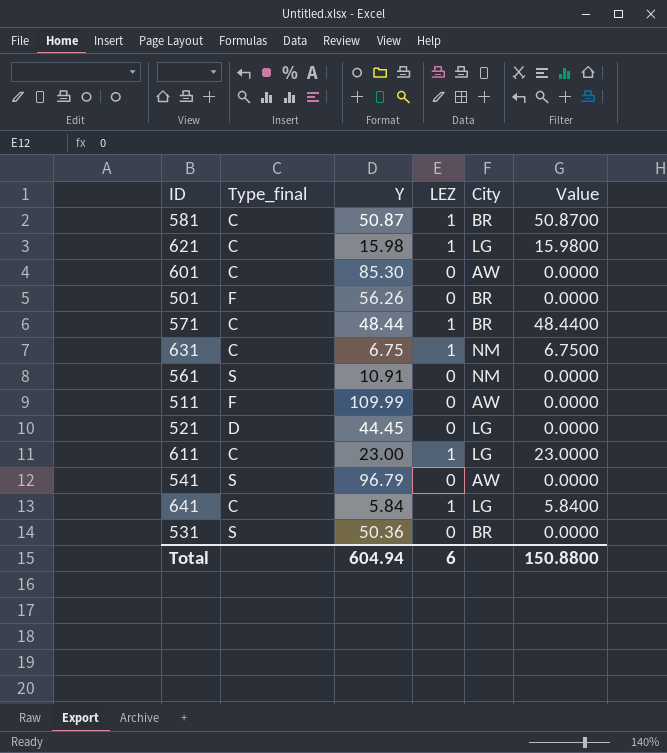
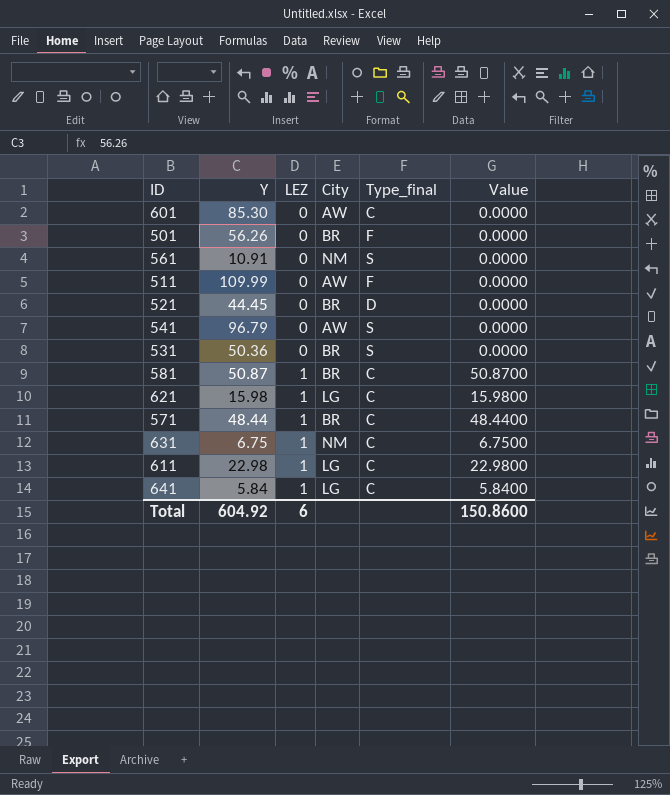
row order: none -> LEZ ascending
column Type_final | position: 2 -> 5
521 | City: LG -> BR
611 | Y: 23.00 -> 22.98
611 | Value: 23.0000 -> 22.9800
Total | Y: 604.94 -> 604.92
Total | Value: 150.8800 -> 150.8600

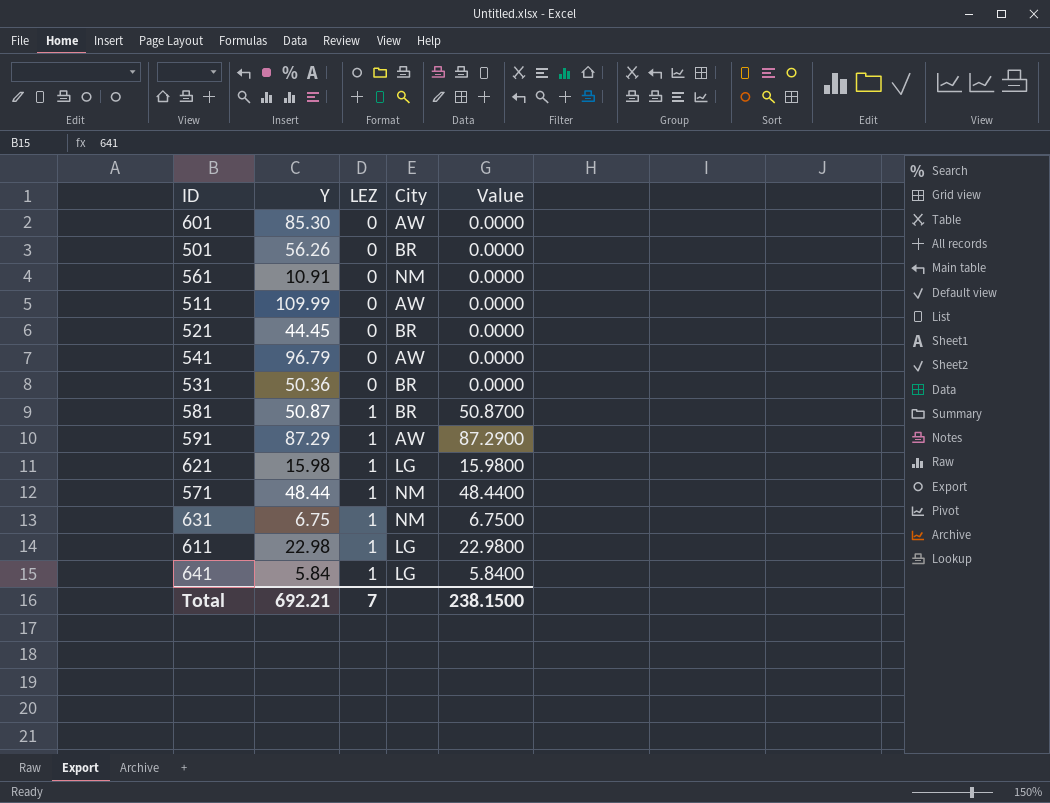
column Type_final | position: 5 -> none
row 591: none -> 87.29 | 1 | AW | 87.2900
571 | City: BR -> NM
Total | Y: 604.92 -> 692.21
Total | LEZ: 6 -> 7
Total | Value: 150.8600 -> 238.1500

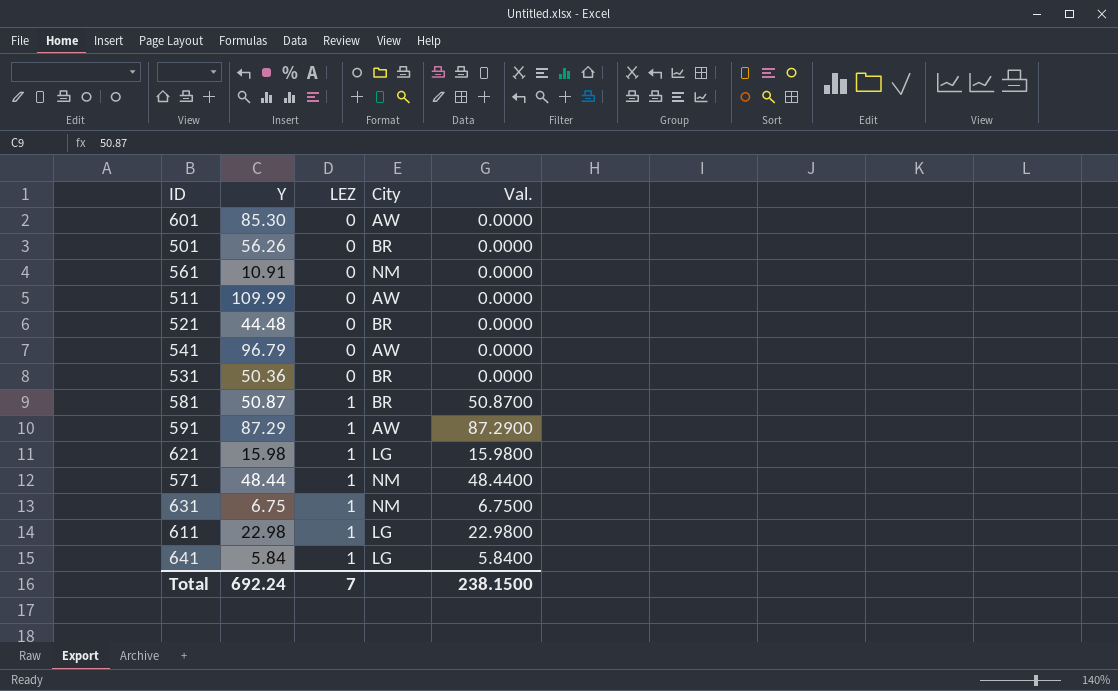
column name: Value -> Val.
521 | Y: 44.45 -> 44.48
Total | Y: 692.21 -> 692.24

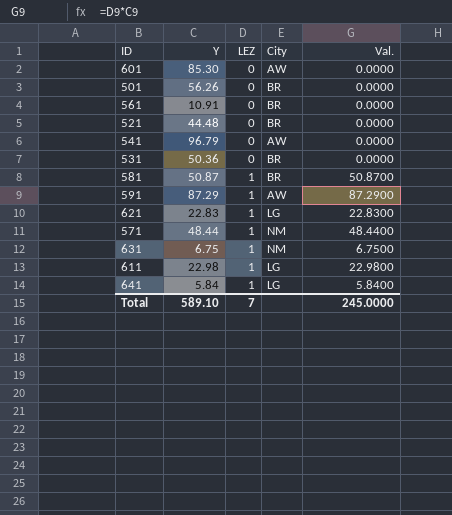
row 511: 109.99 | 0 | AW | 0.0000 -> none
561 | City: NM -> BR
621 | Y: 15.98 -> 22.83
621 | Val.: 15.9800 -> 22.8300
Total | Y: 692.24 -> 589.10
Total | Val.: 238.1500 -> 245.0000

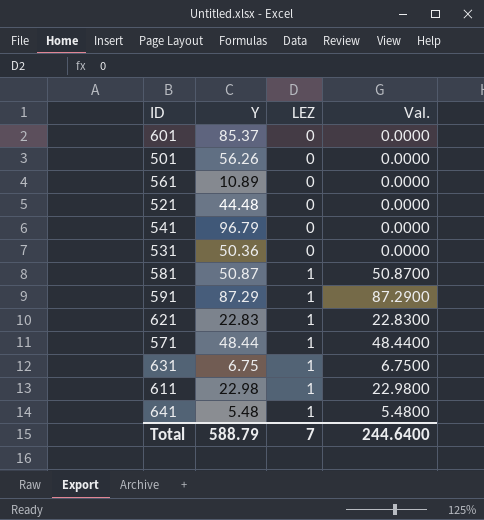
column City | position: 4 -> none
601 | Y: 85.30 -> 85.37
561 | Y: 10.91 -> 10.89
641 | Y: 5.84 -> 5.48
641 | Val.: 5.8400 -> 5.4800
Total | Y: 589.10 -> 588.79
Total | Val.: 245.0000 -> 244.6400

